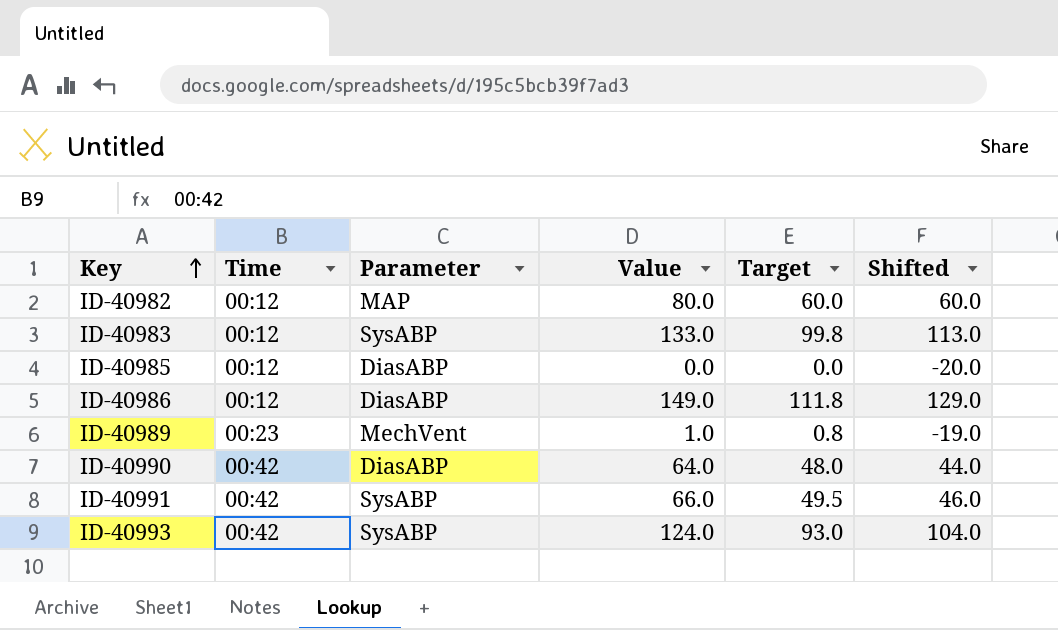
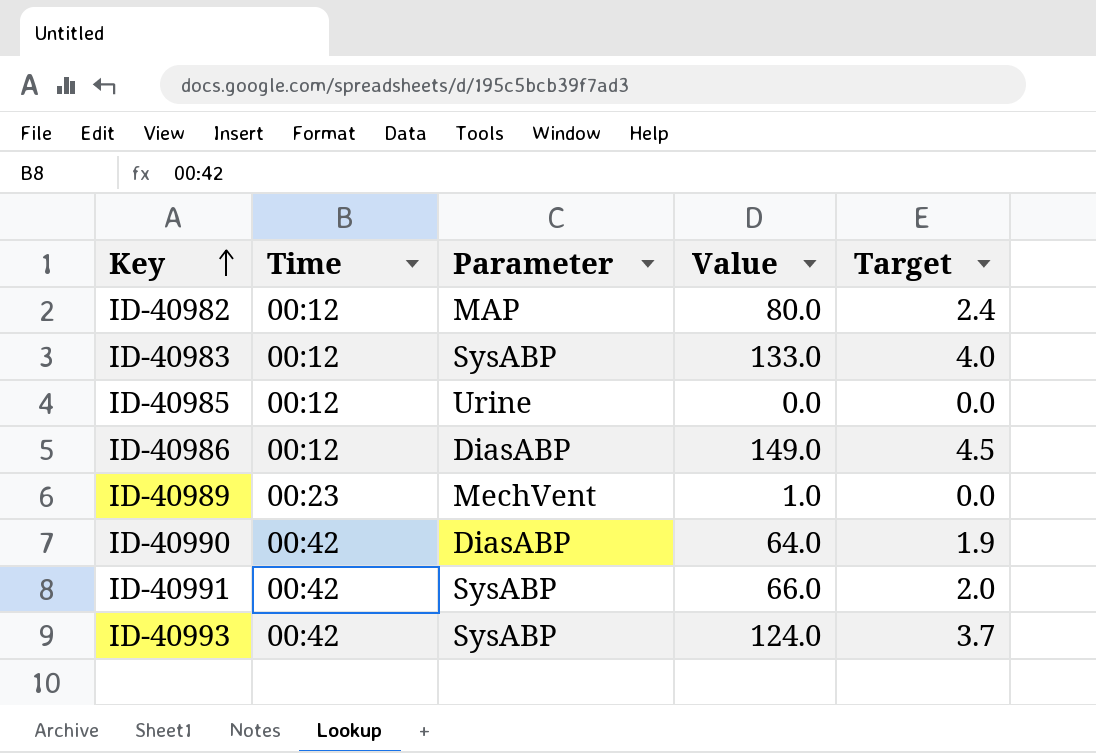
column Shifted | formula: [Value] - 20 -> none
column Target | formula: [Value] * 0.75 -> [Value] * 0.03
ID-40985 | Parameter: DiasABP -> Urine

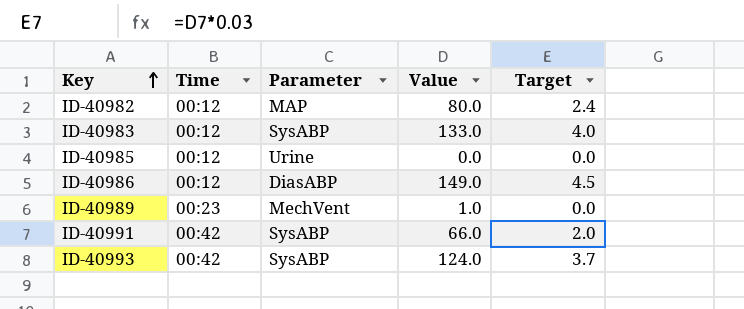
row ID-40990: 00:42 | DiasABP | 64.0 | 1.9 -> none

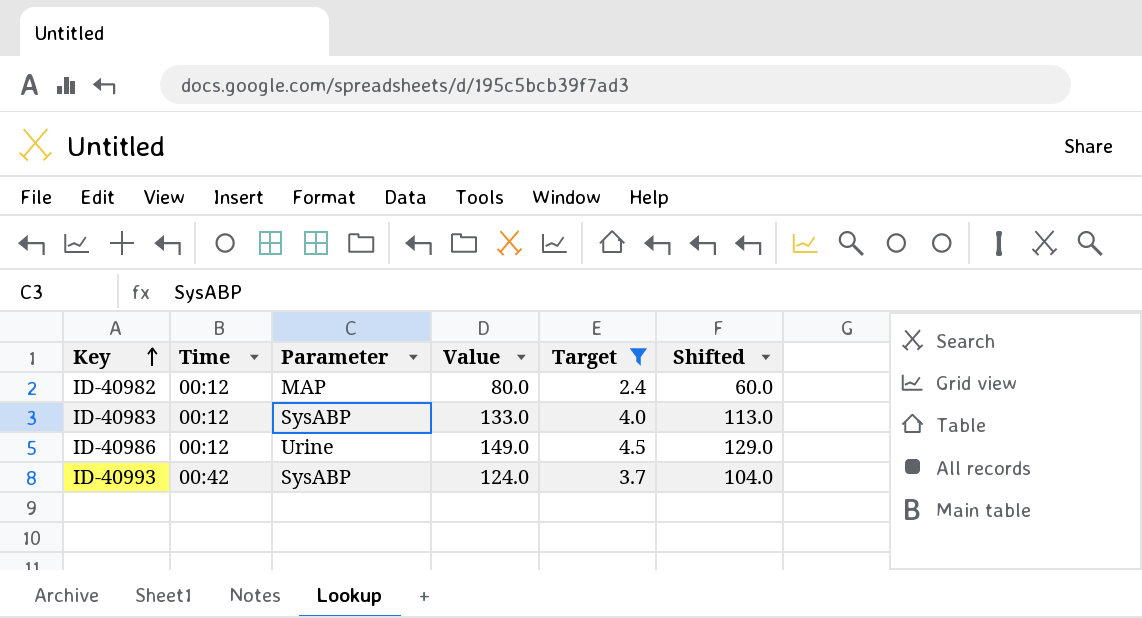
filter: none -> Target >= 2.4
column Shifted | formula: none -> [Value] - 20
ID-40986 | Parameter: DiasABP -> Urine

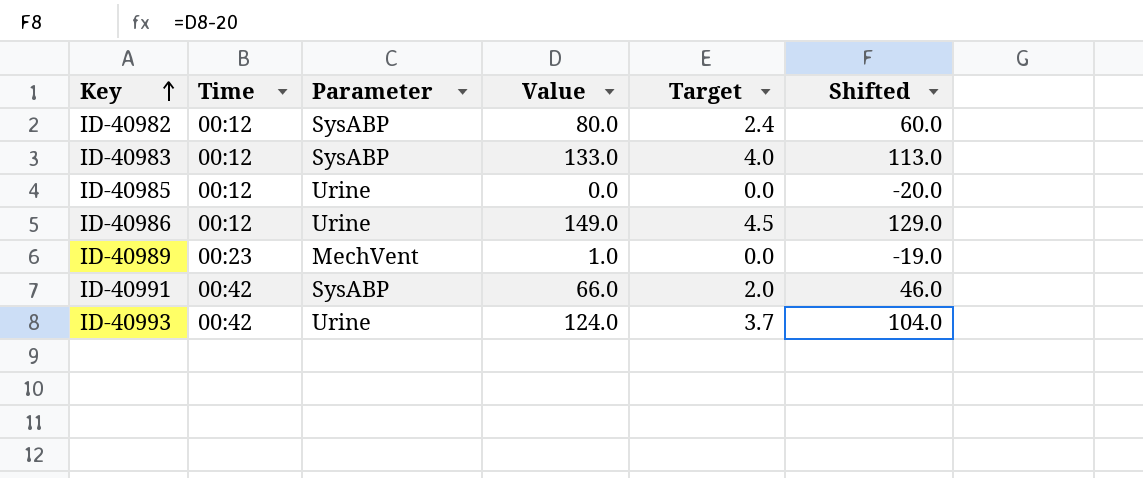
filter: Target >= 2.4 -> none
ID-40982 | Parameter: MAP -> SysABP
ID-40993 | Parameter: SysABP -> Urine

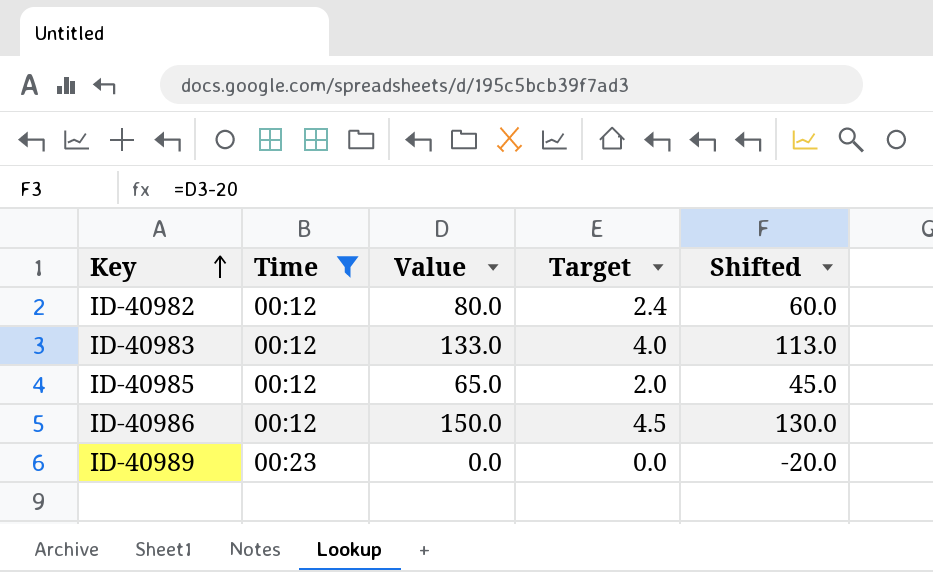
filter: none -> Time != 00:42
column Parameter | position: 3 -> none
ID-40985 | Value: 0.0 -> 65.0
ID-40985 | Target: 0.0 -> 2.0
ID-40985 | Shifted: -20.0 -> 45.0
ID-40986 | Value: 149.0 -> 150.0
ID-40986 | Shifted: 129.0 -> 130.0
ID-40989 | Value: 1.0 -> 0.0
ID-40989 | Shifted: -19.0 -> -20.0

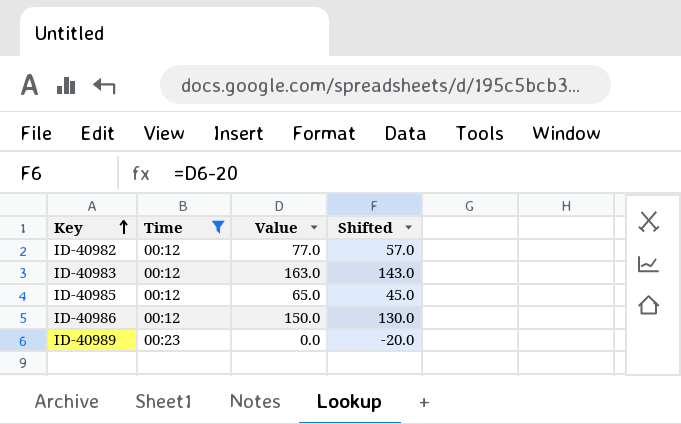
column Target | formula: [Value] * 0.03 -> none
ID-40982 | Value: 80.0 -> 77.0
ID-40982 | Shifted: 60.0 -> 57.0
ID-40983 | Value: 133.0 -> 163.0
ID-40983 | Shifted: 113.0 -> 143.0

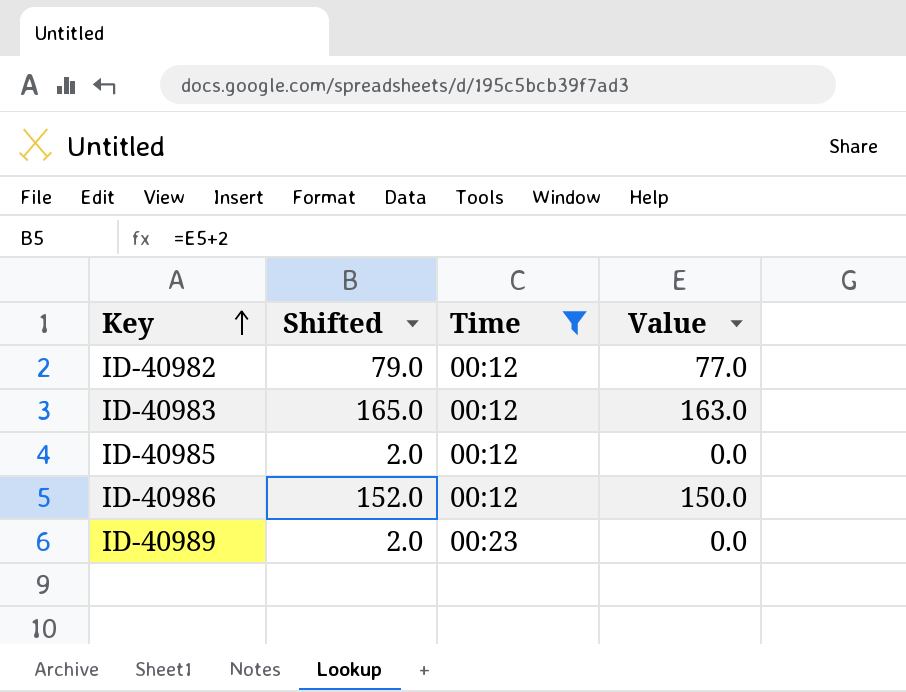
column Shifted | formula: [Value] - 20 -> [Value] + 2
column Shifted | position: 4 -> 2
ID-40985 | Value: 65.0 -> 0.0

